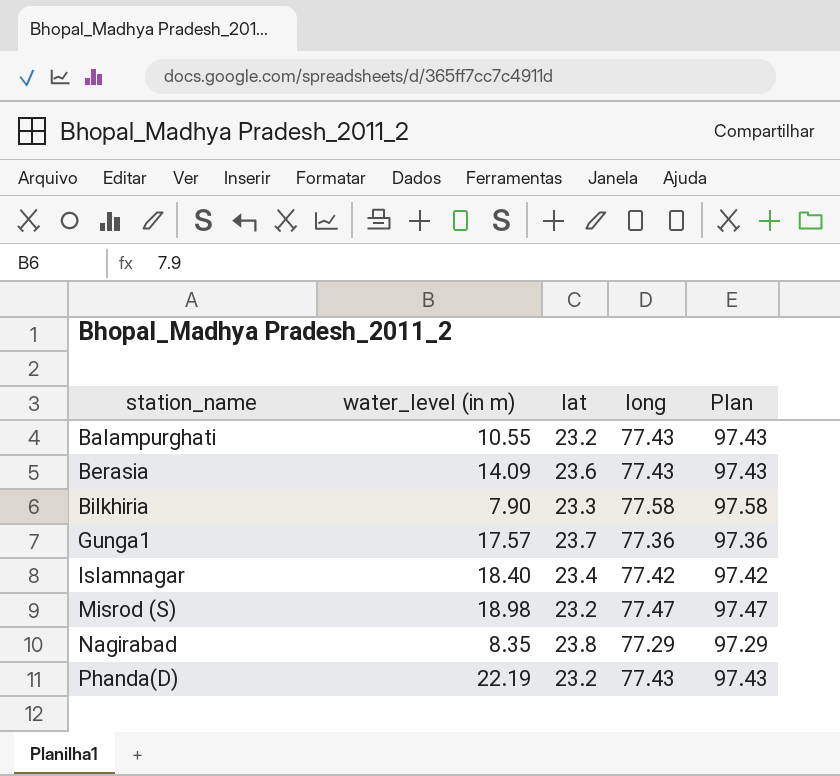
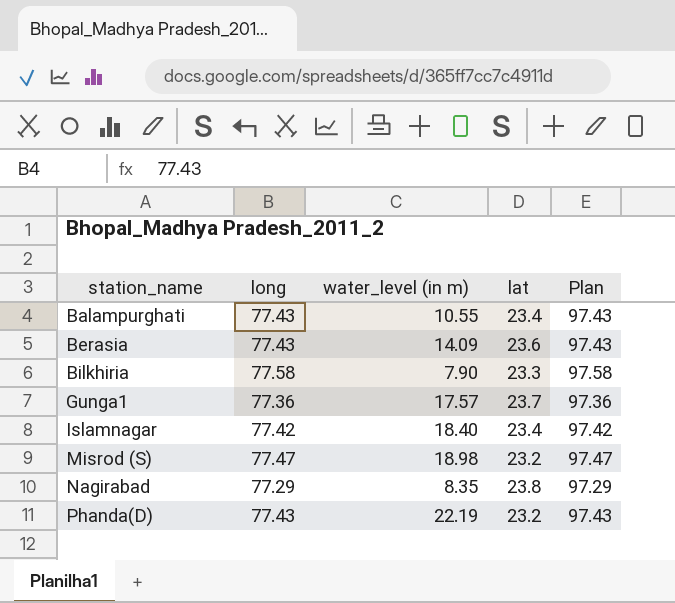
column long | position: 4 -> 2
Balampurghati | lat: 23.2 -> 23.4

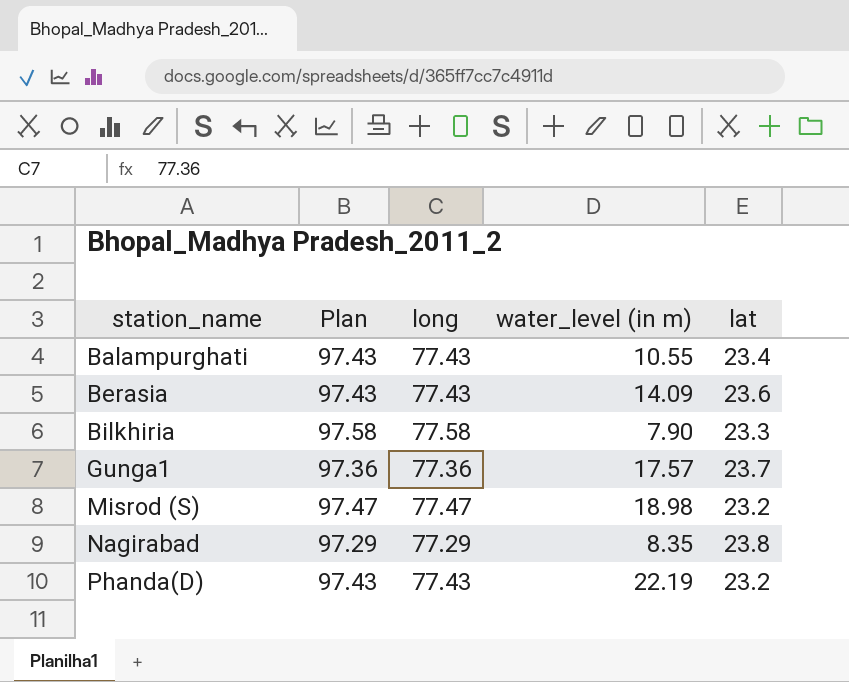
column Plan | position: 5 -> 2
row Islamnagar: 77.42 | 18.40 | 23.4 | 97.42 -> none

